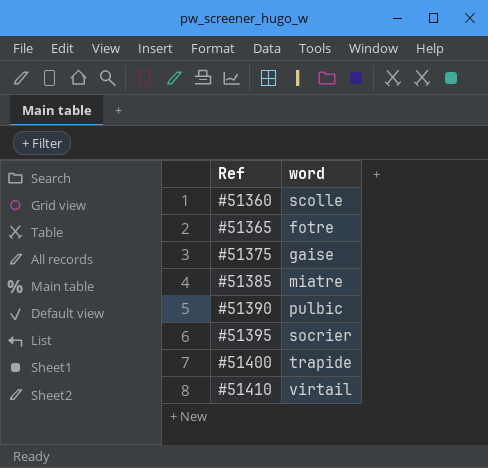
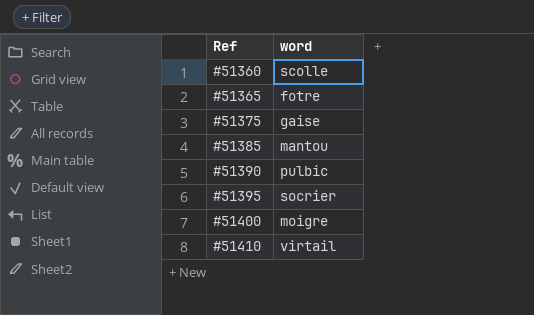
#51385 | word: miatre -> mantou
#51400 | word: trapide -> moigre

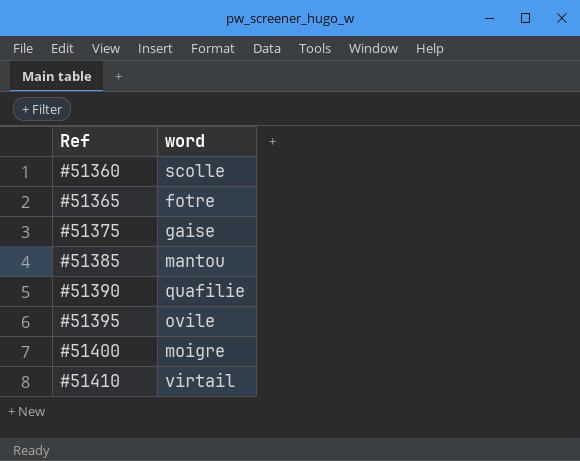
#51390 | word: pulbic -> quafilie
#51395 | word: socrier -> ovile

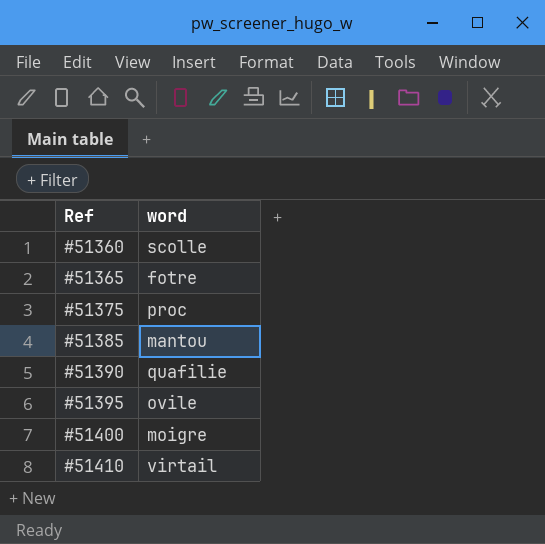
#51375 | word: gaise -> proc

